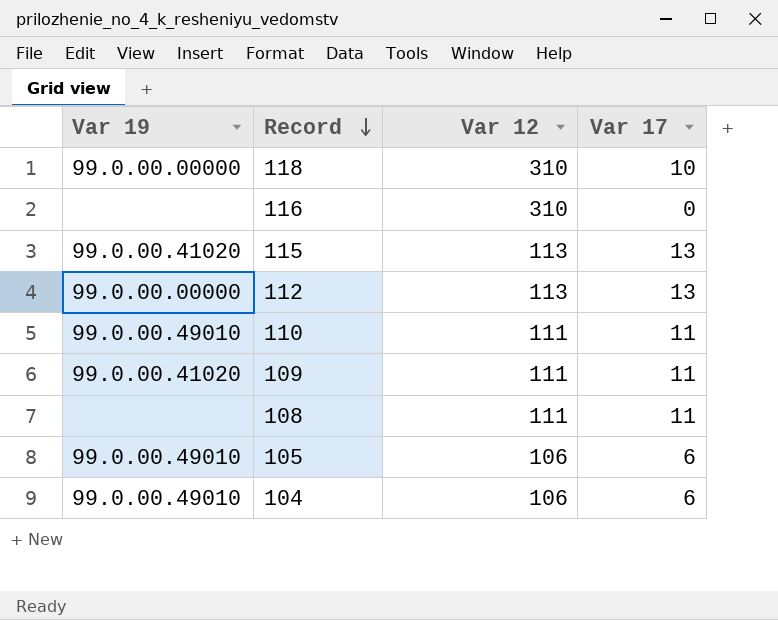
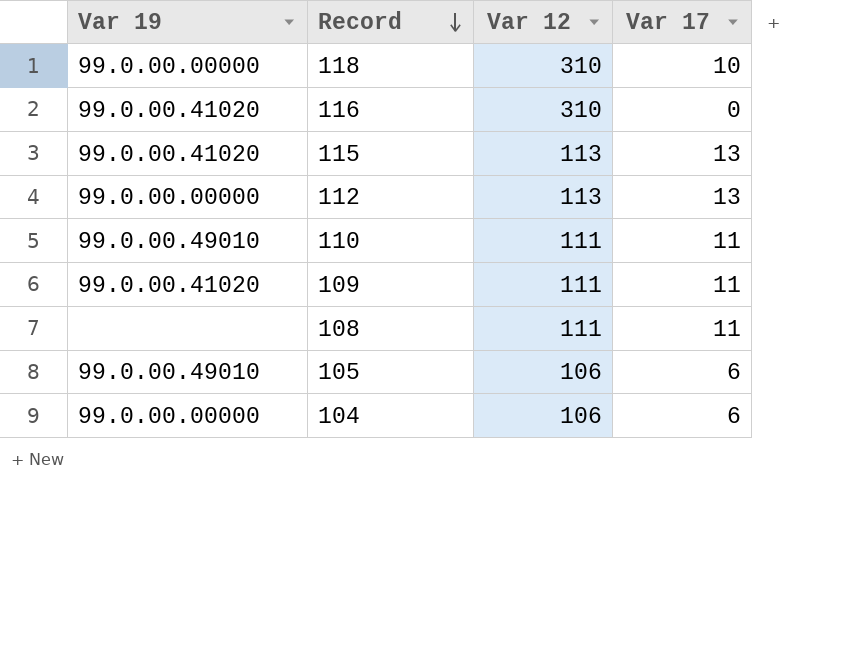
116 | Var 19: none -> 99.0.00.41020
104 | Var 19: 99.0.00.49010 -> 99.0.00.00000

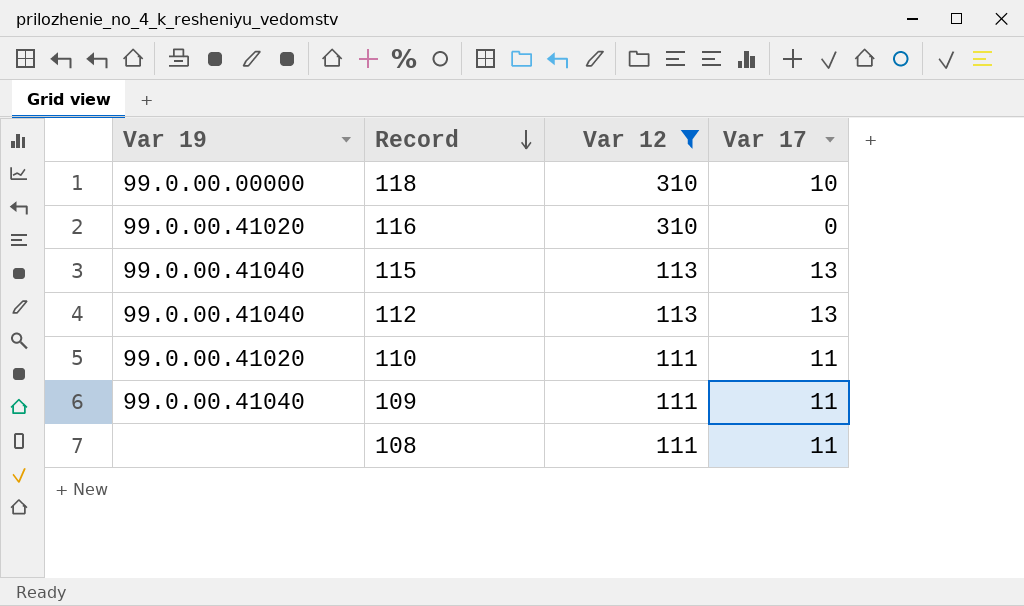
filter: none -> Var 12 != 106
115 | Var 19: 99.0.00.41020 -> 99.0.00.41040
112 | Var 19: 99.0.00.00000 -> 99.0.00.41040
110 | Var 19: 99.0.00.49010 -> 99.0.00.41020
109 | Var 19: 99.0.00.41020 -> 99.0.00.41040

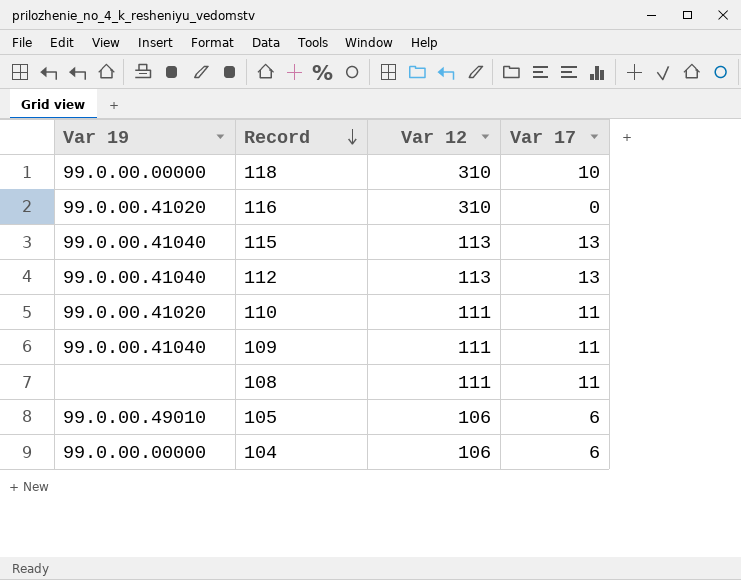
filter: Var 12 != 106 -> none

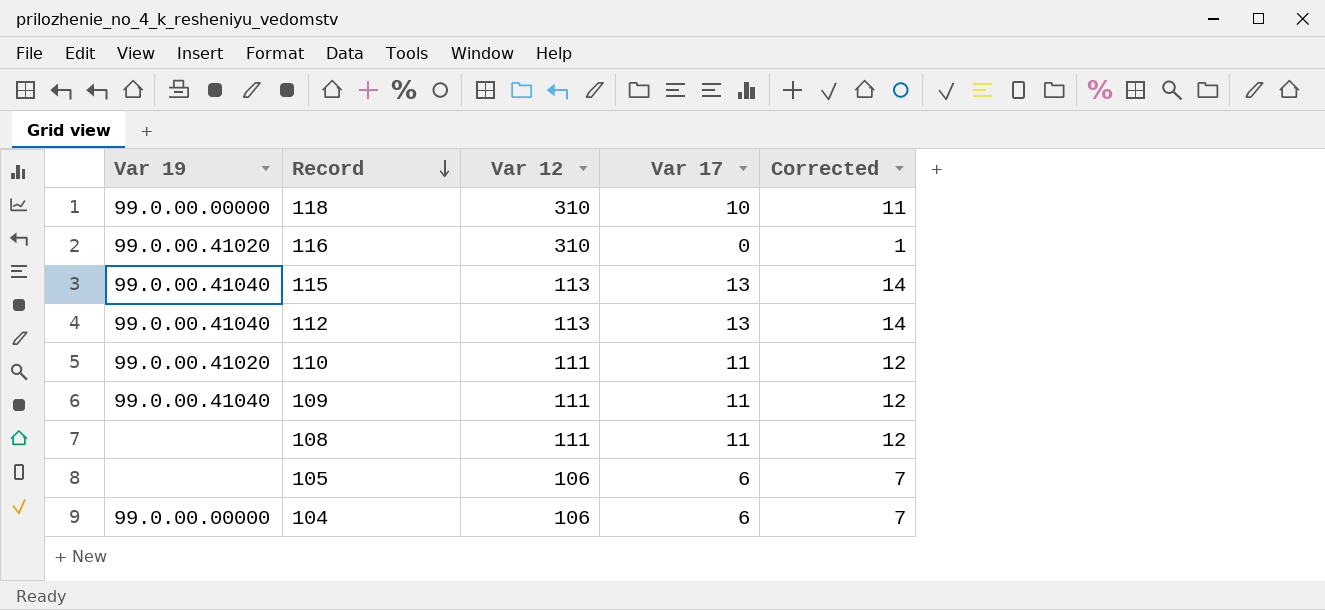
column Corrected | formula: none -> [Var 17] + 1
105 | Var 19: 99.0.00.49010 -> none

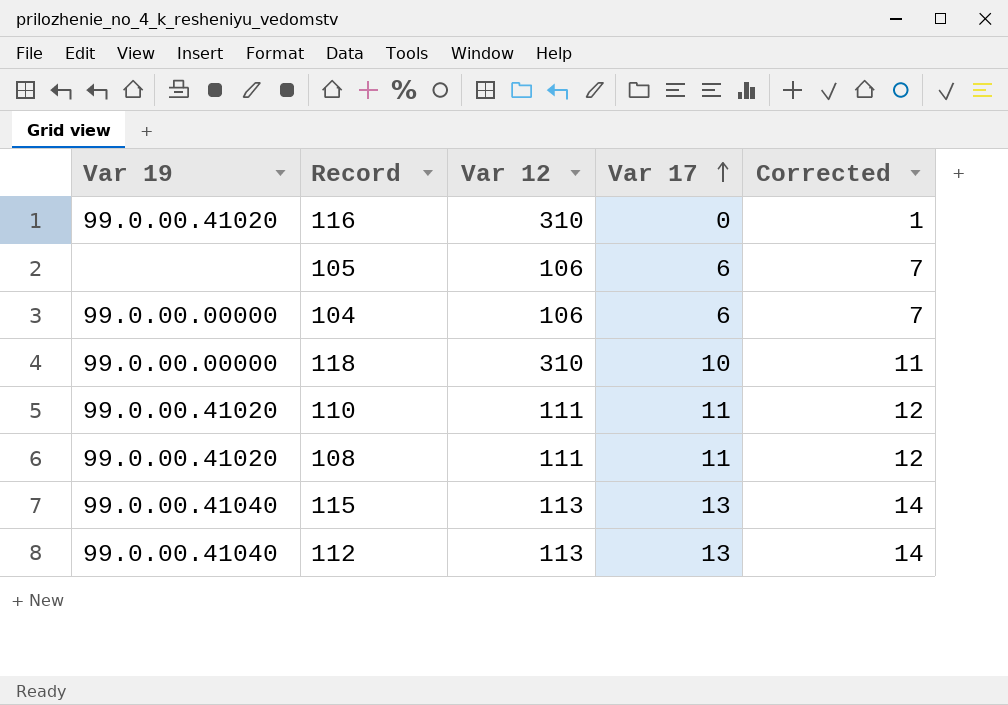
row order: Record descending -> Var 17 ascending
row 109: 99.0.00.41040 | 111 | 11 | 12 -> none
108 | Var 19: none -> 99.0.00.41020

